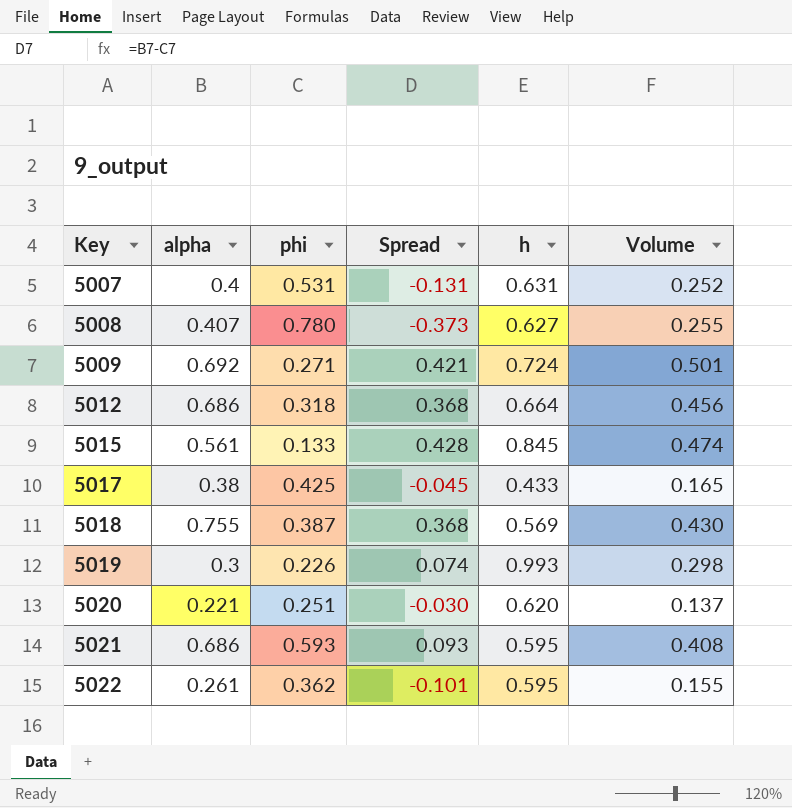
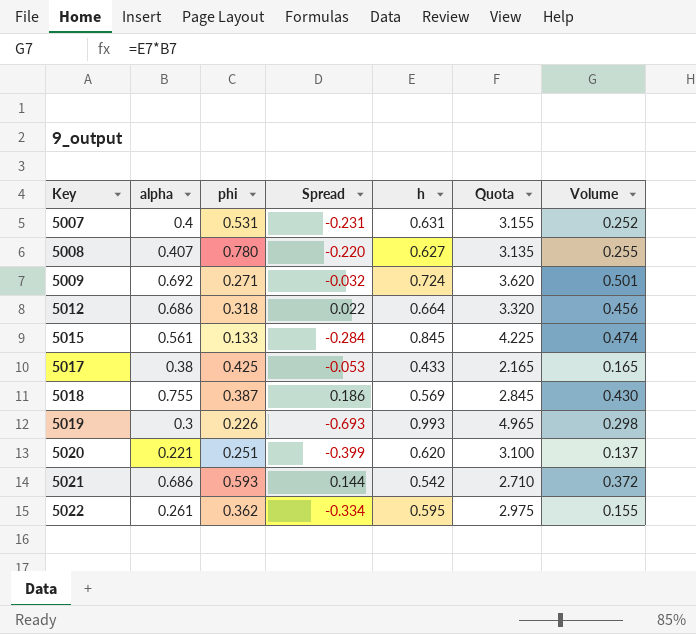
column Spread | formula: [alpha] - [phi] -> [alpha] - [h]
column Quota | formula: none -> [h] * 5
5021 | h: 0.595 -> 0.542
5021 | Volume: 0.408 -> 0.372

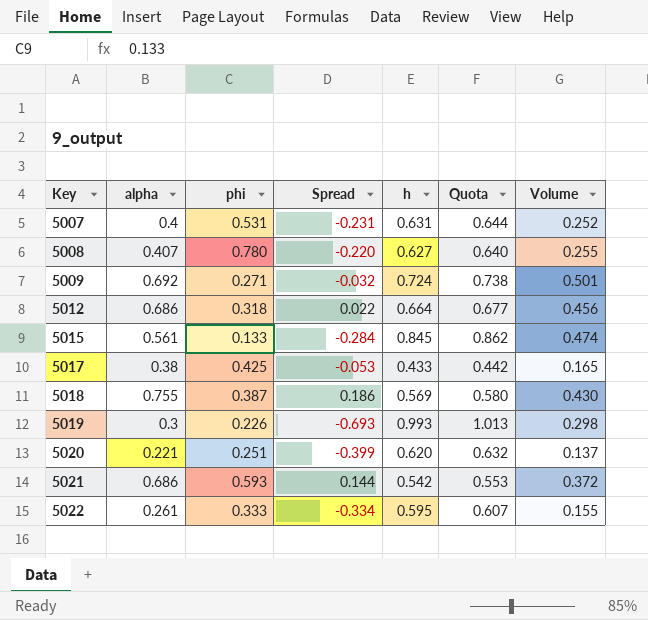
column Quota | formula: [h] * 5 -> [h] * 1.02
5022 | phi: 0.362 -> 0.333

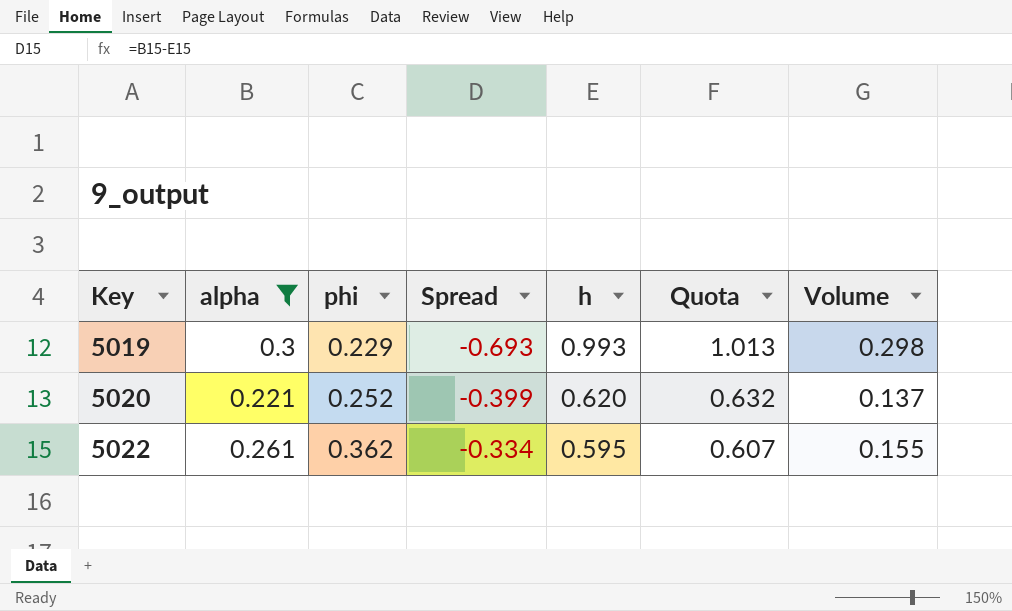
filter: none -> alpha <= 0.3
5019 | phi: 0.226 -> 0.229
5020 | phi: 0.251 -> 0.252
5022 | phi: 0.333 -> 0.362

